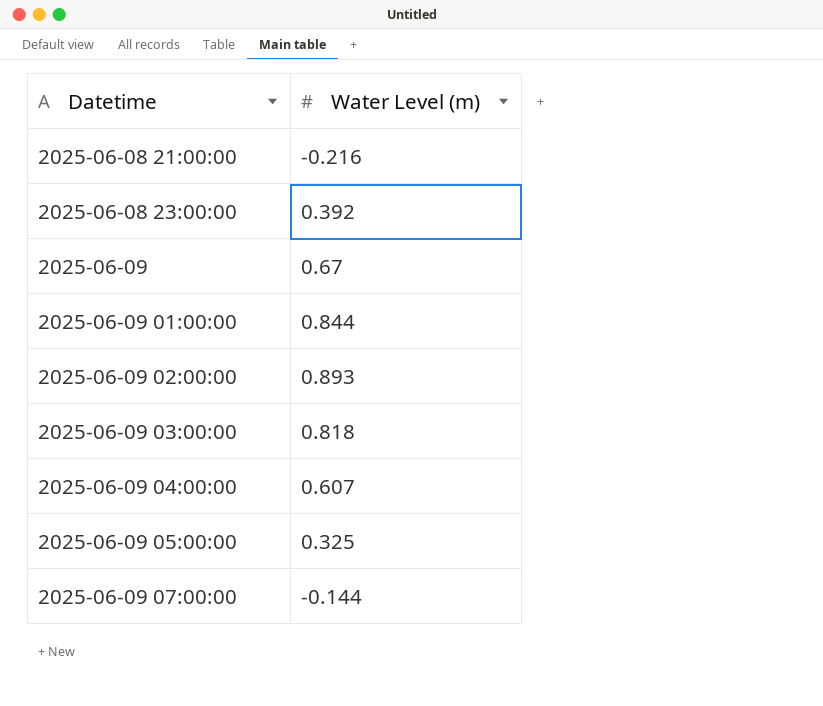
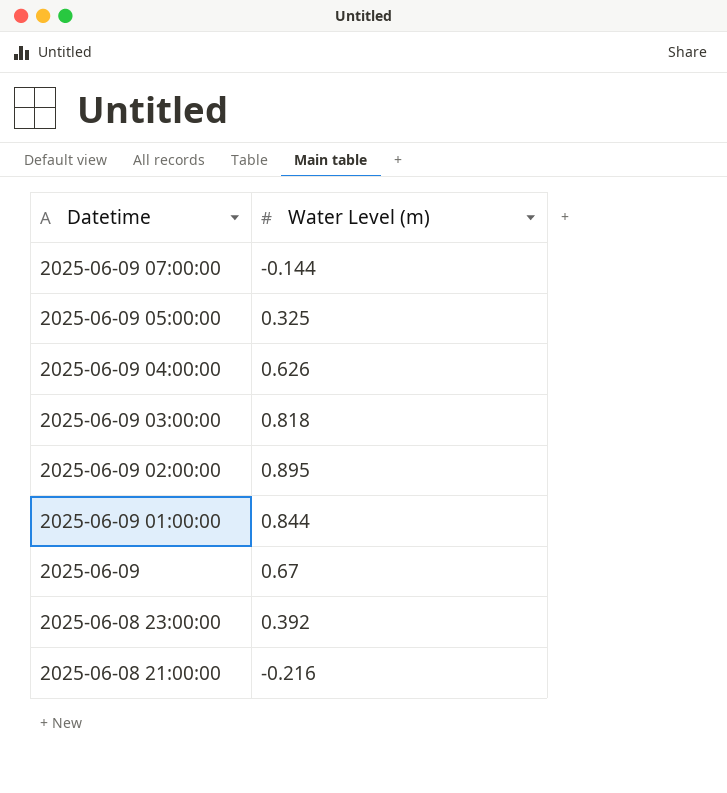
row order: Datetime ascending -> Datetime descending
2025-06-09 04:00:00 | Water Level (m): 0.607 -> 0.626
2025-06-09 02:00:00 | Water Level (m): 0.893 -> 0.895

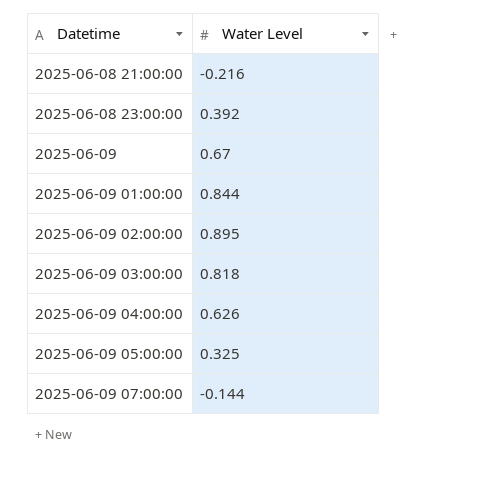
row order: Datetime descending -> Datetime ascending
column name: Water Level (m) -> Water Level

